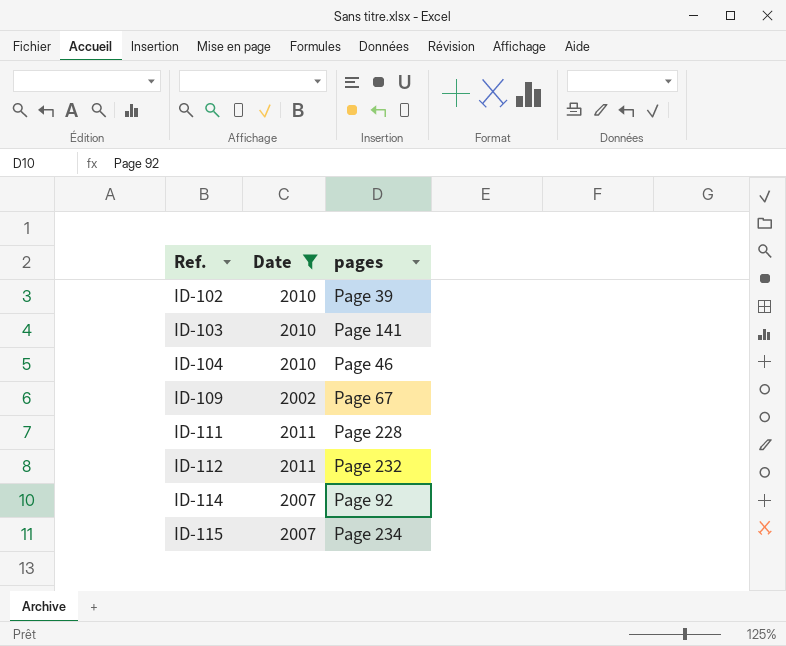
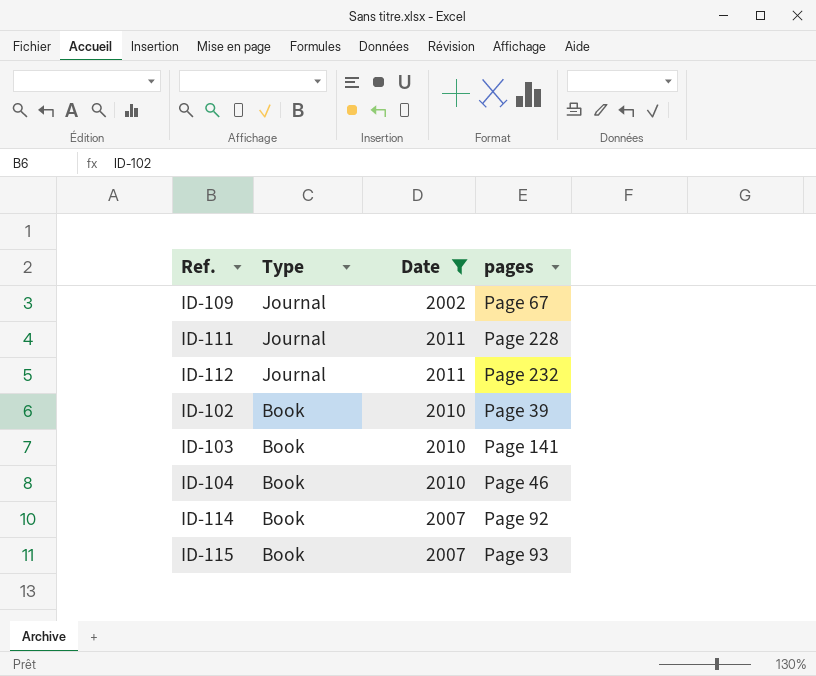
row order: Ref. ascending -> Type descending
column Type | position: none -> 2
ID-115 | pages: Page 234 -> Page 93

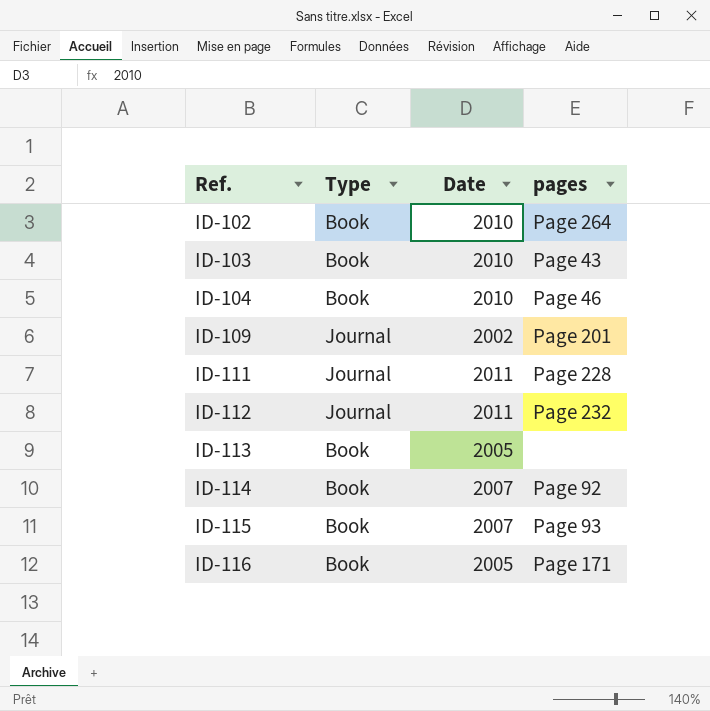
filter: Date != 2005 -> none
row order: Type descending -> Ref. ascending
ID-102 | pages: Page 39 -> Page 264
ID-103 | pages: Page 141 -> Page 43
ID-109 | pages: Page 67 -> Page 201

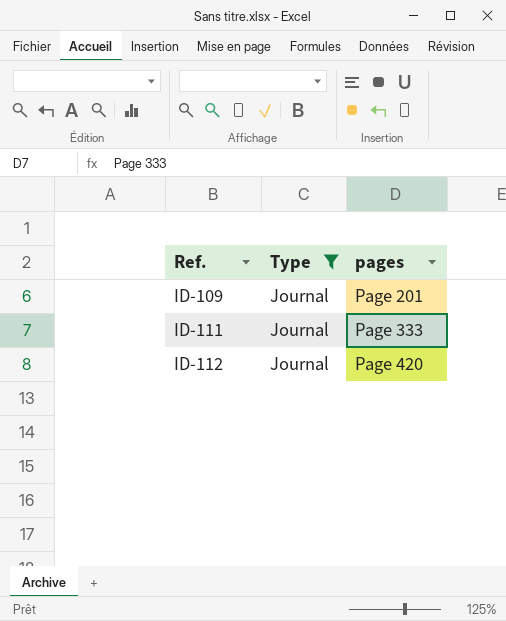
filter: none -> Type = Journal
column Date | position: 3 -> none
ID-111 | pages: Page 228 -> Page 333
ID-112 | pages: Page 232 -> Page 420

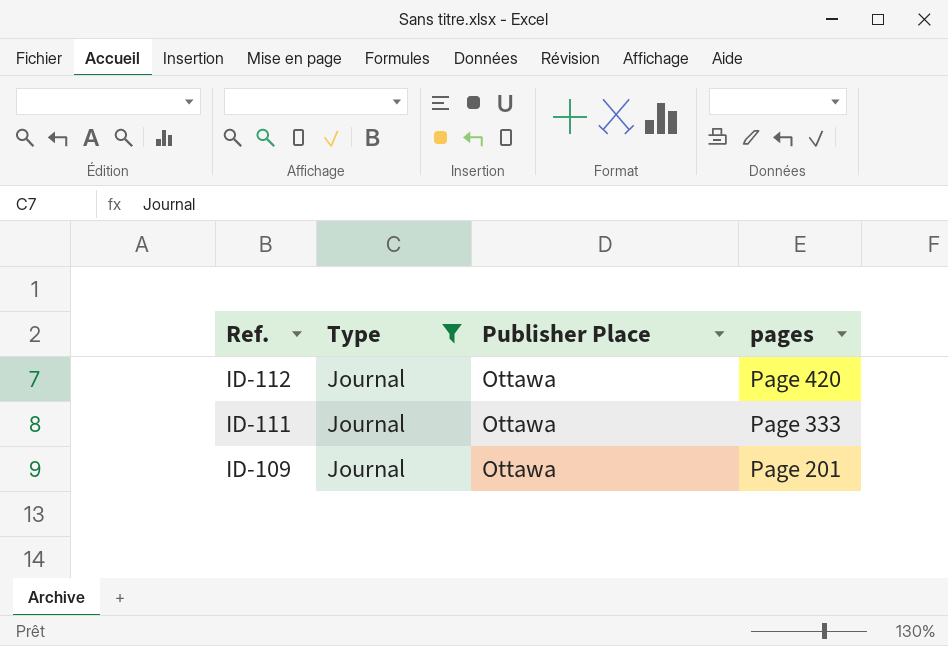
row order: Ref. ascending -> Ref. descending
column Publisher Place | position: none -> 3

